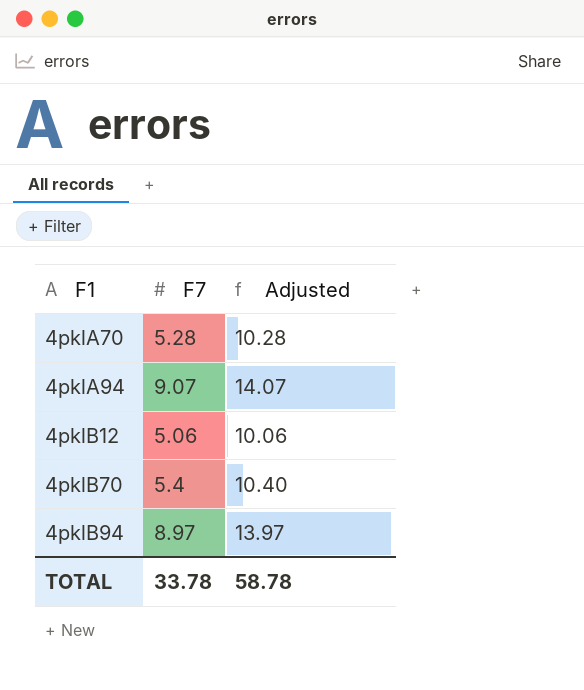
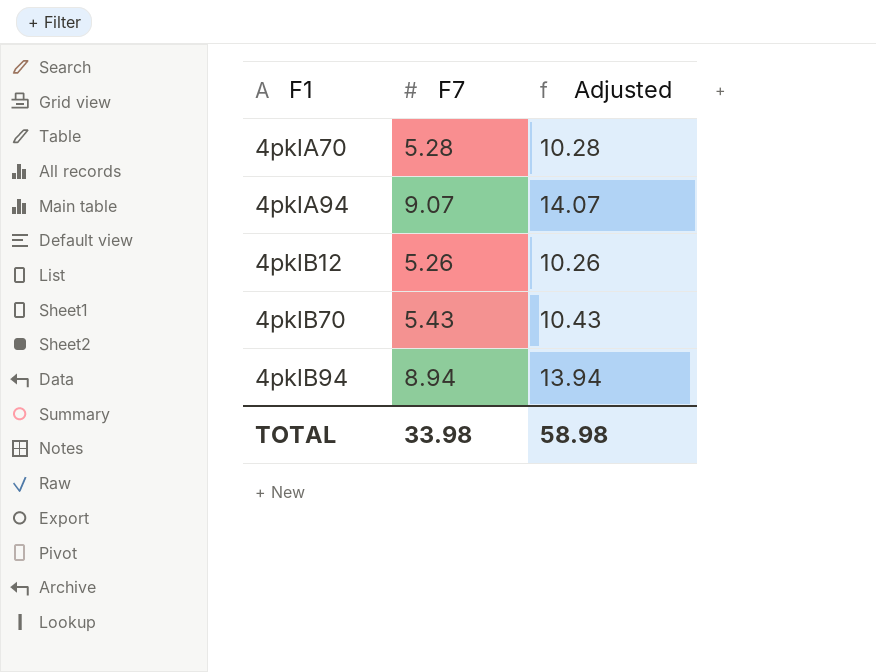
4pklB12 | F7: 5.06 -> 5.26
4pklB12 | Adjusted: 10.06 -> 10.26
4pklB70 | F7: 5.4 -> 5.43
4pklB70 | Adjusted: 10.40 -> 10.43
4pklB94 | F7: 8.97 -> 8.94
4pklB94 | Adjusted: 13.97 -> 13.94
TOTAL | F7: 33.78 -> 33.98
TOTAL | Adjusted: 58.78 -> 58.98

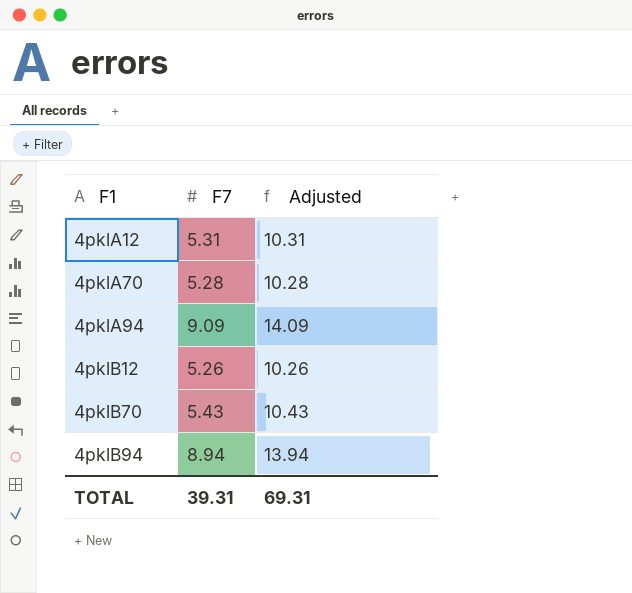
row 4pklA12: none -> 5.31 | 10.31
4pklA94 | F7: 9.07 -> 9.09
4pklA94 | Adjusted: 14.07 -> 14.09
TOTAL | F7: 33.98 -> 39.31
TOTAL | Adjusted: 58.98 -> 69.31

